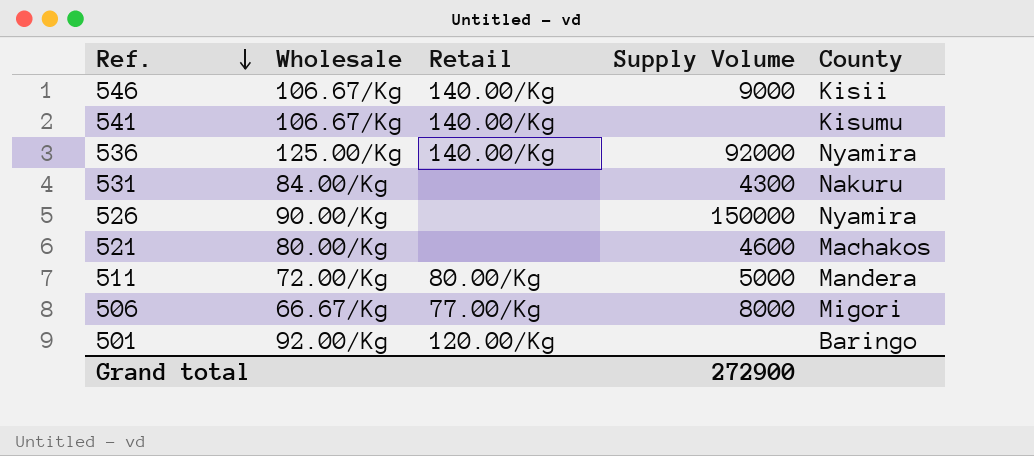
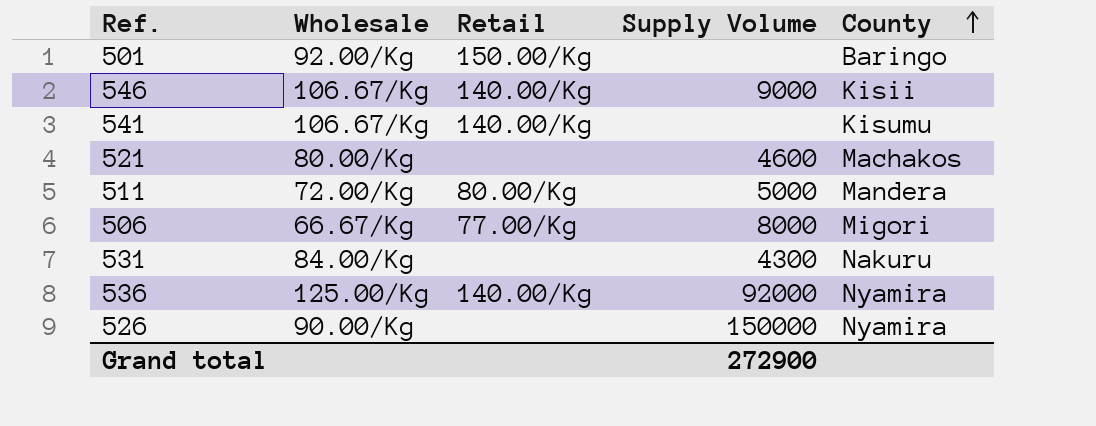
row order: Ref. descending -> County ascending
501 | Retail: 120.00/Kg -> 150.00/Kg

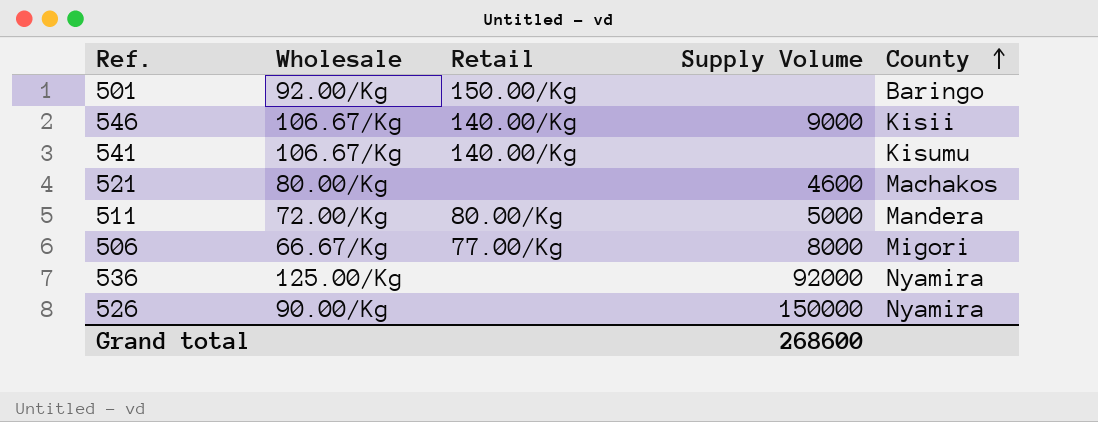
row 531: 84.00/Kg | none | 4300 | Nakuru -> none
536 | Retail: 140.00/Kg -> none
Grand total | Supply Volume: 272900 -> 268600

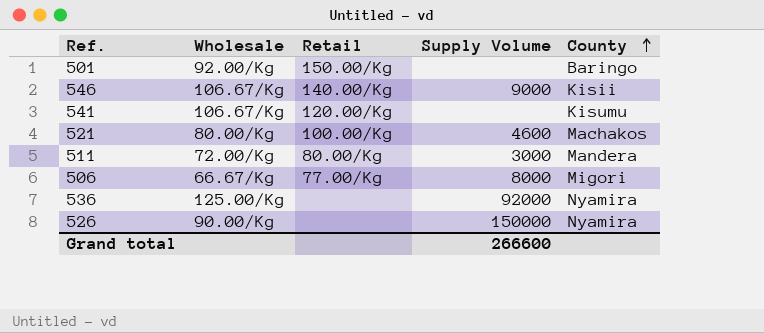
541 | Retail: 140.00/Kg -> 120.00/Kg
521 | Retail: none -> 100.00/Kg
511 | Supply Volume: 5000 -> 3000
Grand total | Supply Volume: 268600 -> 266600

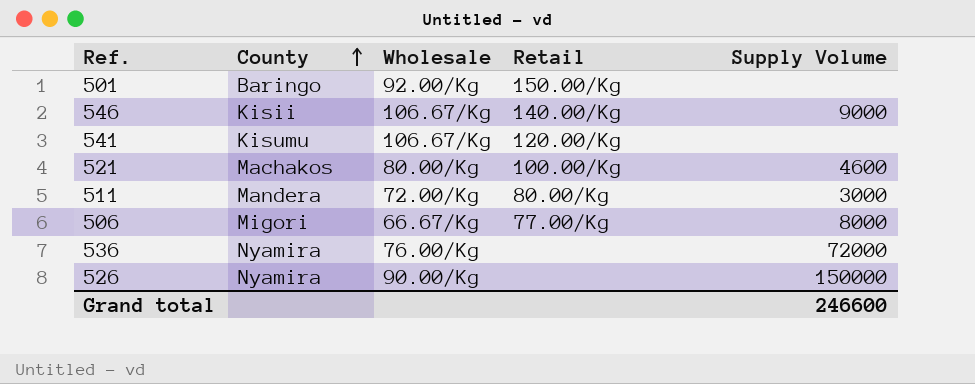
column County | position: 5 -> 2
536 | Wholesale: 125.00/Kg -> 76.00/Kg
536 | Supply Volume: 92000 -> 72000
Grand total | Supply Volume: 266600 -> 246600

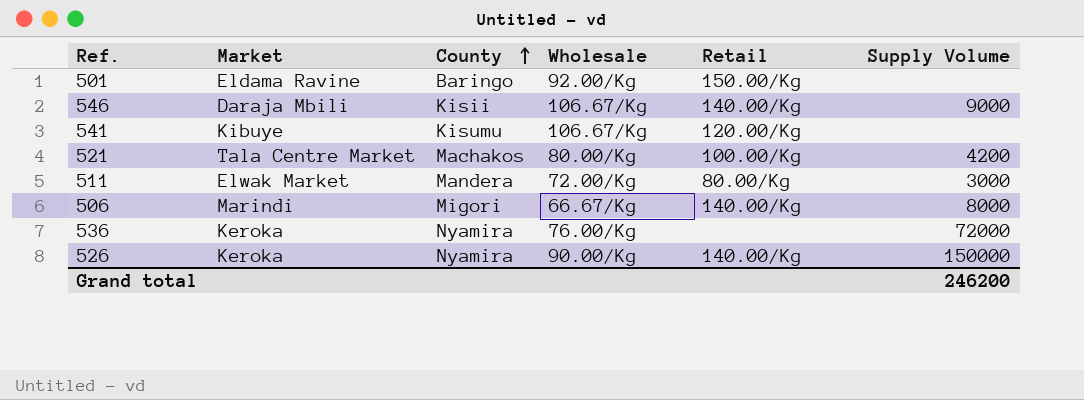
column Market | position: none -> 2
521 | Supply Volume: 4600 -> 4200
506 | Retail: 77.00/Kg -> 140.00/Kg
526 | Retail: none -> 140.00/Kg
Grand total | Supply Volume: 246600 -> 246200

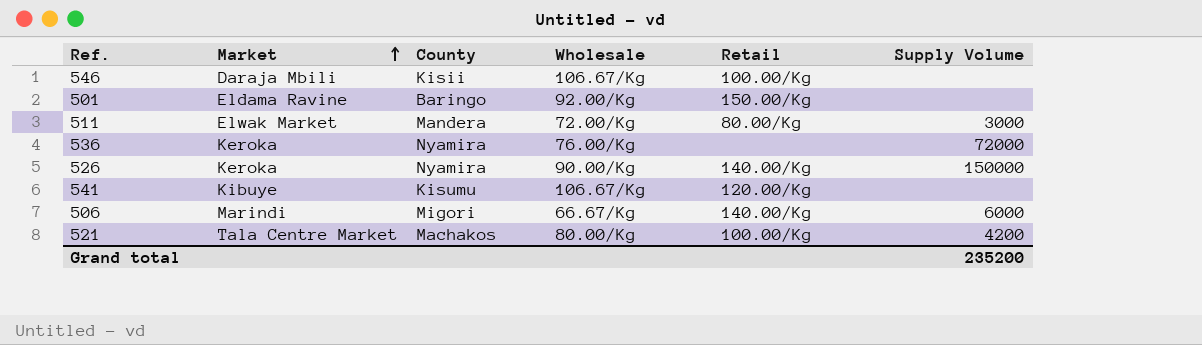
row order: County ascending -> Market ascending
546 | Retail: 140.00/Kg -> 100.00/Kg
546 | Supply Volume: 9000 -> none
506 | Supply Volume: 8000 -> 6000
Grand total | Supply Volume: 246200 -> 235200

